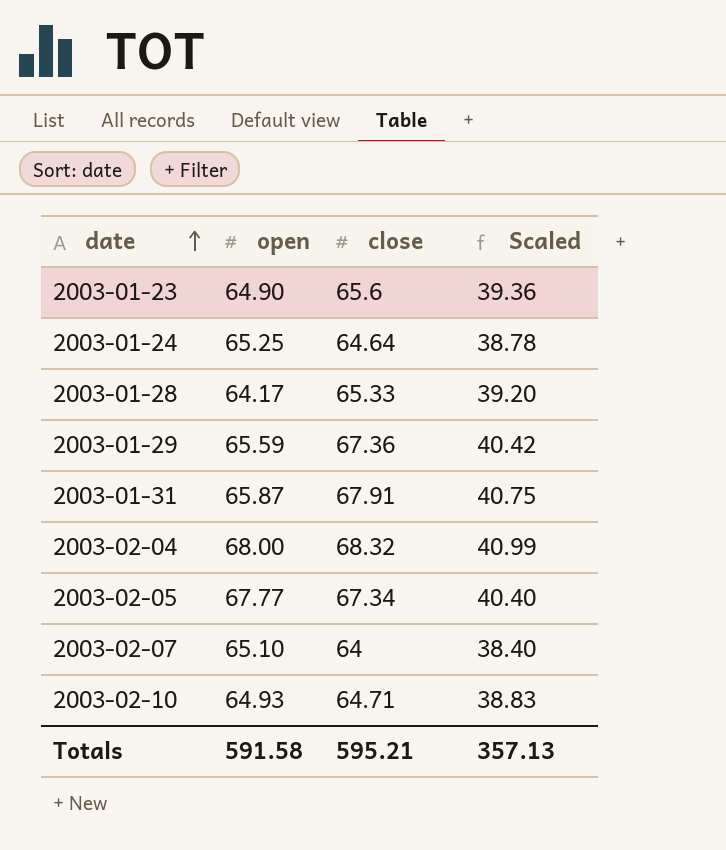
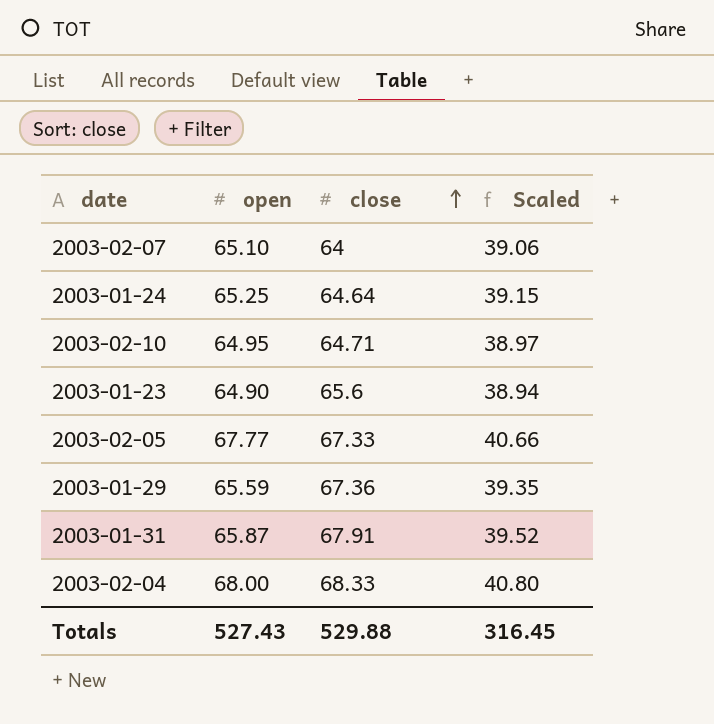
row order: date ascending -> close ascending
column Scaled | formula: [close] * 0.6 -> [open] * 0.6
row 2003-01-28: 64.17 | 65.33 | 39.20 -> none
2003-02-10 | open: 64.93 -> 64.95
2003-02-05 | close: 67.34 -> 67.33
2003-02-04 | close: 68.32 -> 68.33
Totals | open: 591.58 -> 527.43
Totals | close: 595.21 -> 529.88
Totals | Scaled: 357.13 -> 316.45

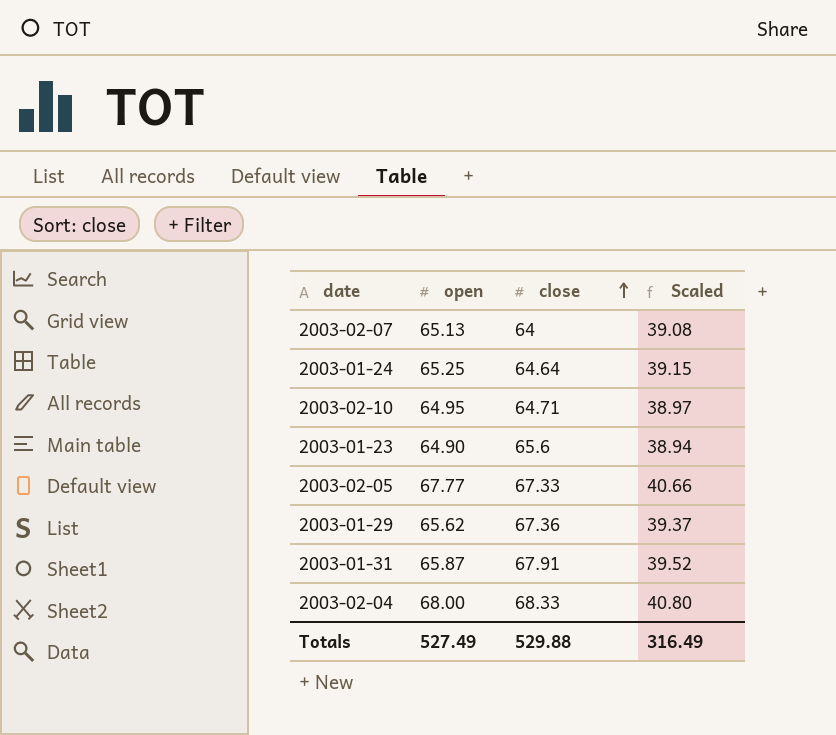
2003-02-07 | open: 65.10 -> 65.13
2003-02-07 | Scaled: 39.06 -> 39.08
2003-01-29 | open: 65.59 -> 65.62
2003-01-29 | Scaled: 39.35 -> 39.37
Totals | open: 527.43 -> 527.49
Totals | Scaled: 316.45 -> 316.49

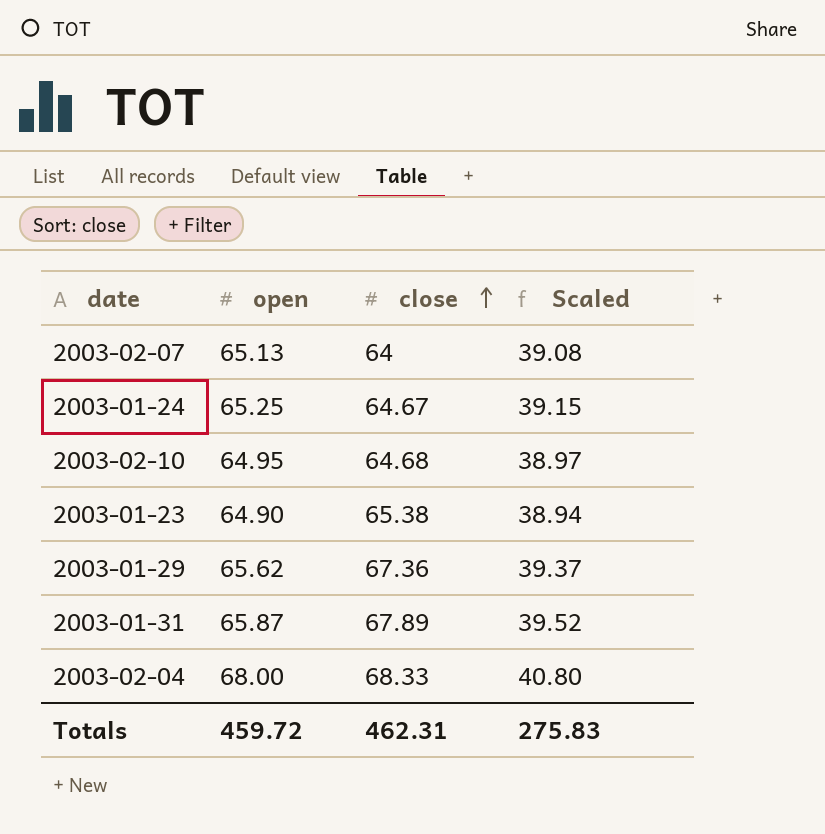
row 2003-02-05: 67.77 | 67.33 | 40.66 -> none
2003-01-24 | close: 64.64 -> 64.67
2003-02-10 | close: 64.71 -> 64.68
2003-01-23 | close: 65.6 -> 65.38
2003-01-31 | close: 67.91 -> 67.89
Totals | open: 527.49 -> 459.72
Totals | close: 529.88 -> 462.31
Totals | Scaled: 316.49 -> 275.83

